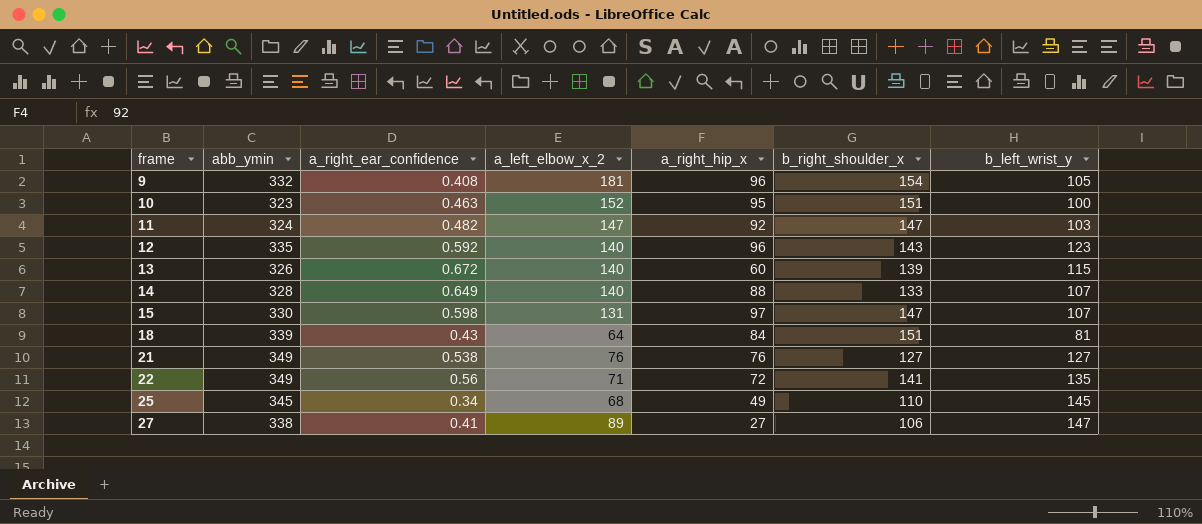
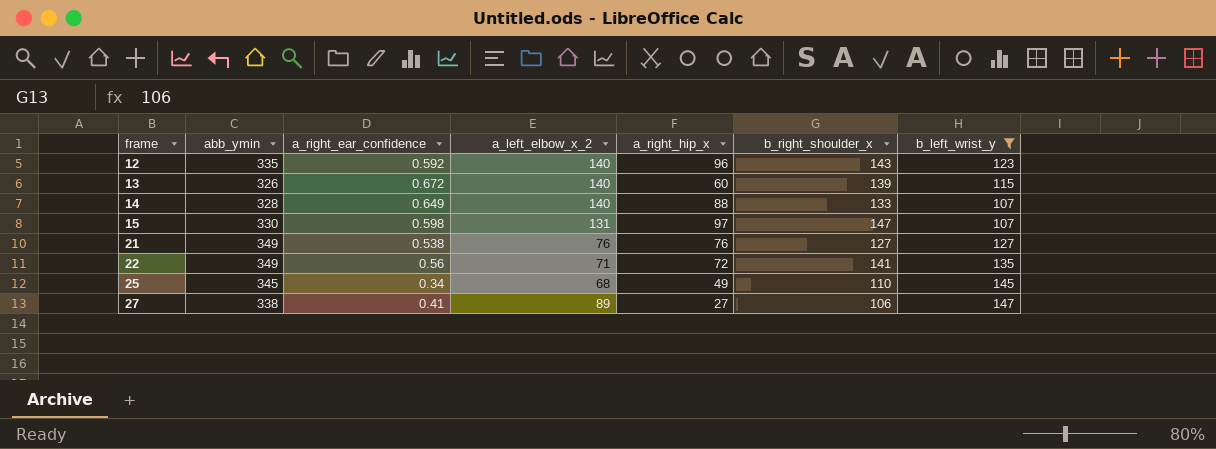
filter: none -> b_left_wrist_y >= 107

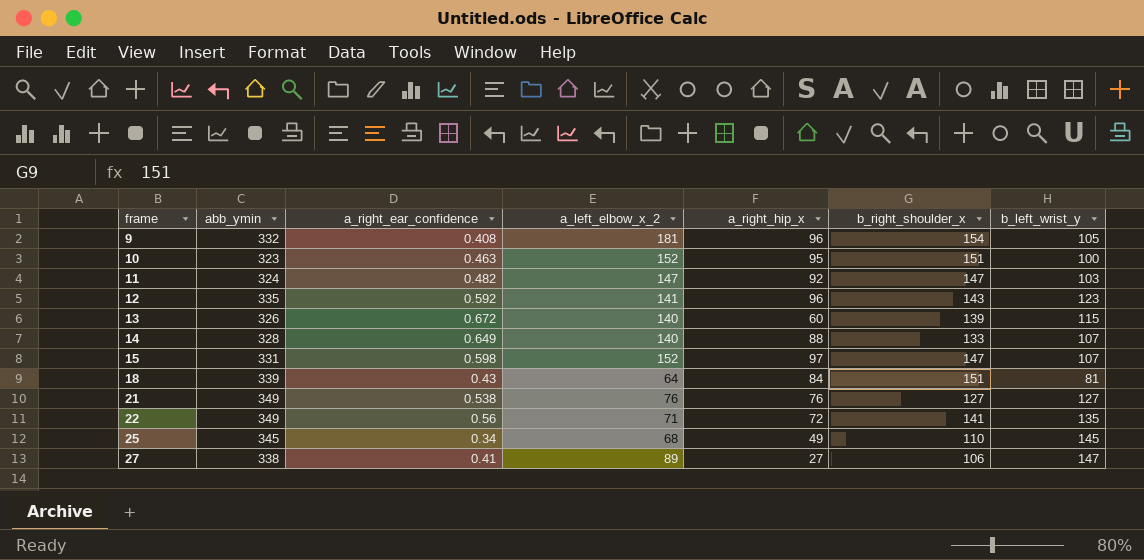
filter: b_left_wrist_y >= 107 -> none
12 | a_left_elbow_x_2: 140 -> 141
15 | abb_ymin: 330 -> 331
15 | a_left_elbow_x_2: 131 -> 152

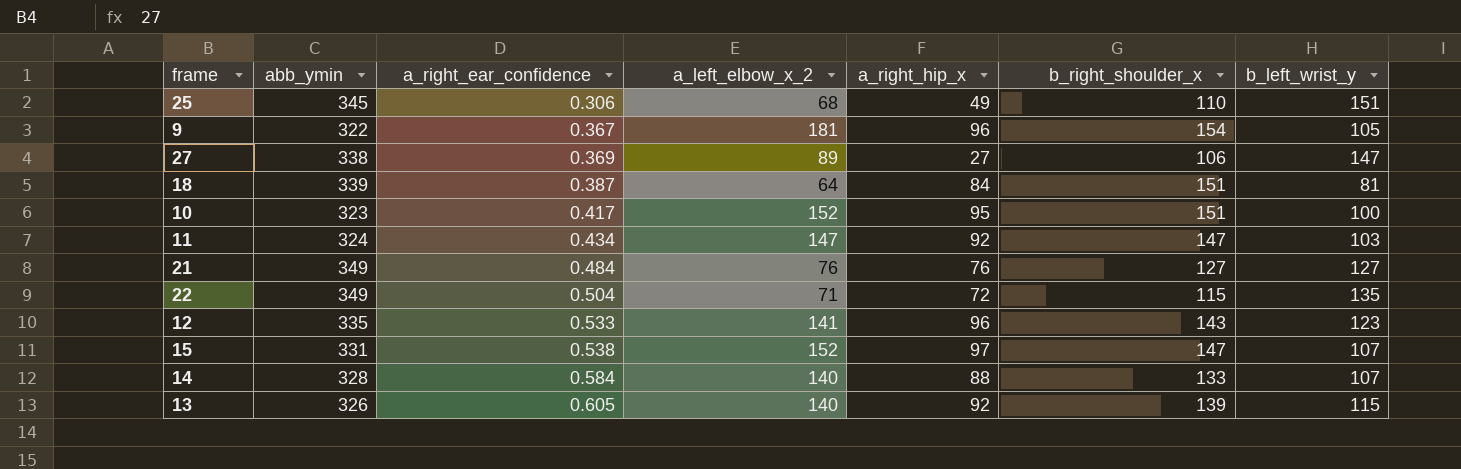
row order: frame ascending -> a_right_ear_confidence ascending
25 | a_right_ear_confidence: 0.34 -> 0.306
25 | b_left_wrist_y: 145 -> 151
9 | abb_ymin: 332 -> 322
9 | a_right_ear_confidence: 0.408 -> 0.367
27 | a_right_ear_confidence: 0.41 -> 0.369
18 | a_right_ear_confidence: 0.43 -> 0.387
10 | a_right_ear_confidence: 0.463 -> 0.417
11 | a_right_ear_confidence: 0.482 -> 0.434
21 | a_right_ear_confidence: 0.538 -> 0.484
22 | a_right_ear_confidence: 0.56 -> 0.504
22 | b_right_shoulder_x: 141 -> 115
12 | a_right_ear_confidence: 0.592 -> 0.533
15 | a_right_ear_confidence: 0.598 -> 0.538
14 | a_right_ear_confidence: 0.649 -> 0.584
13 | a_right_ear_confidence: 0.672 -> 0.605
13 | a_right_hip_x: 60 -> 92

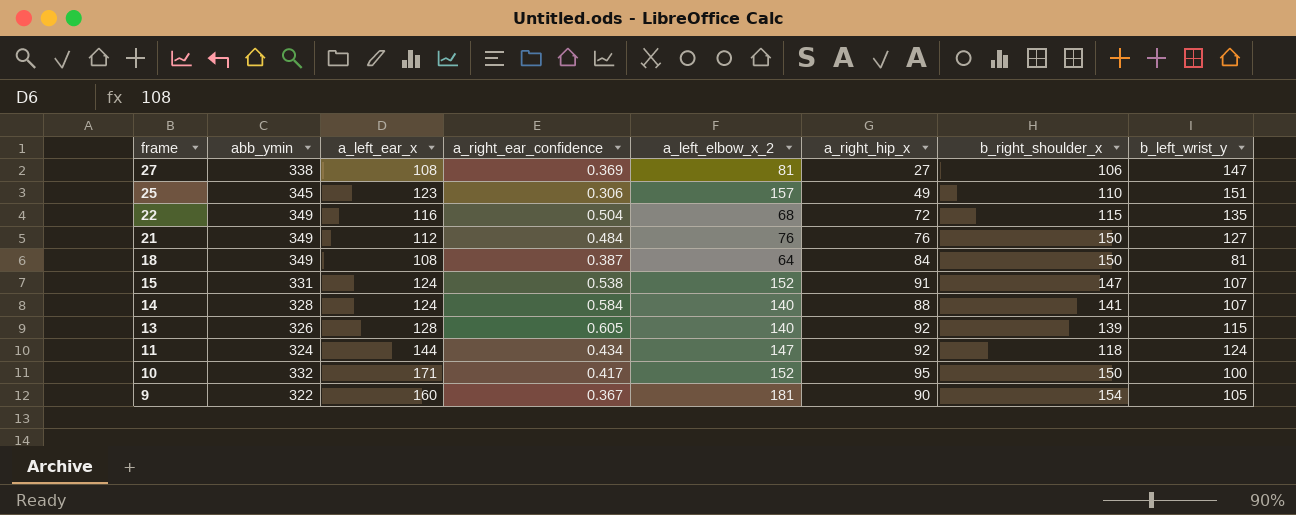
row order: a_right_ear_confidence ascending -> frame descending
column a_left_ear_x | position: none -> 3
row 12: 335 | 0.533 | 141 | 96 | 143 | 123 -> none
27 | a_left_elbow_x_2: 89 -> 81
25 | a_left_elbow_x_2: 68 -> 157
22 | a_left_elbow_x_2: 71 -> 68
21 | b_right_shoulder_x: 127 -> 150
18 | abb_ymin: 339 -> 349
18 | b_right_shoulder_x: 151 -> 150
15 | a_right_hip_x: 97 -> 91
14 | b_right_shoulder_x: 133 -> 141
11 | b_right_shoulder_x: 147 -> 118
11 | b_left_wrist_y: 103 -> 124
10 | abb_ymin: 323 -> 332
10 | b_right_shoulder_x: 151 -> 150
9 | a_right_hip_x: 96 -> 90

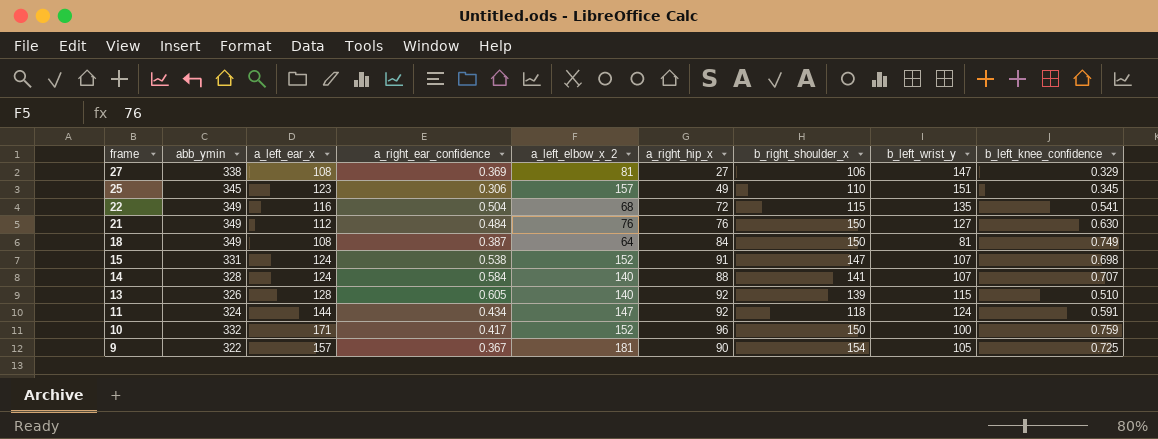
column b_left_knee_confidence | position: none -> 9
10 | a_right_hip_x: 95 -> 96
9 | a_left_ear_x: 160 -> 157

